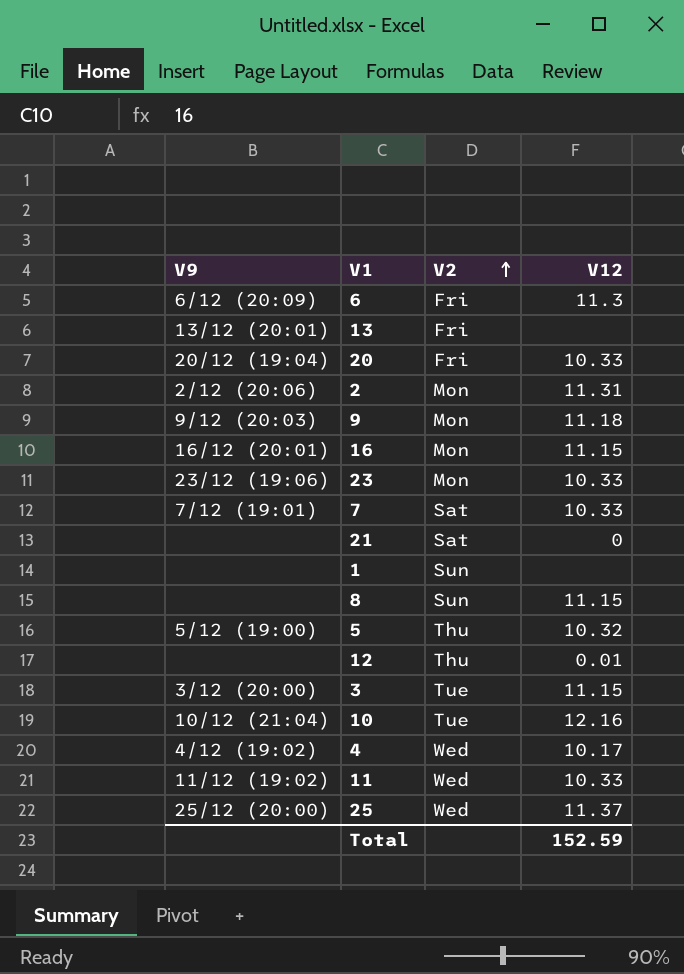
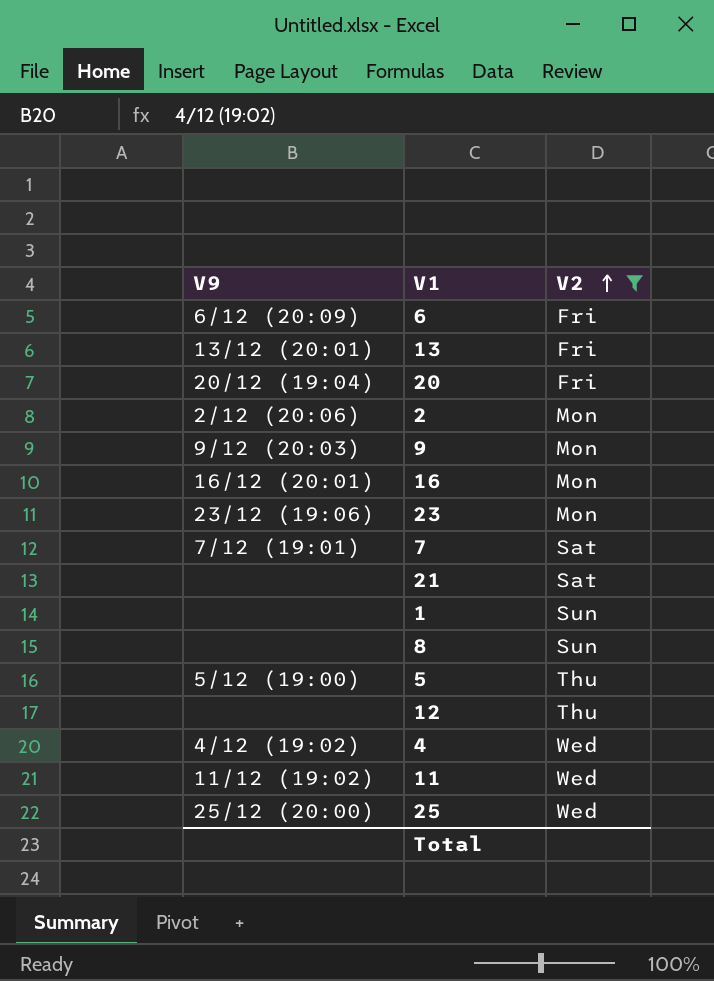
filter: none -> V2 != Tue
column V12 | position: 4 -> none

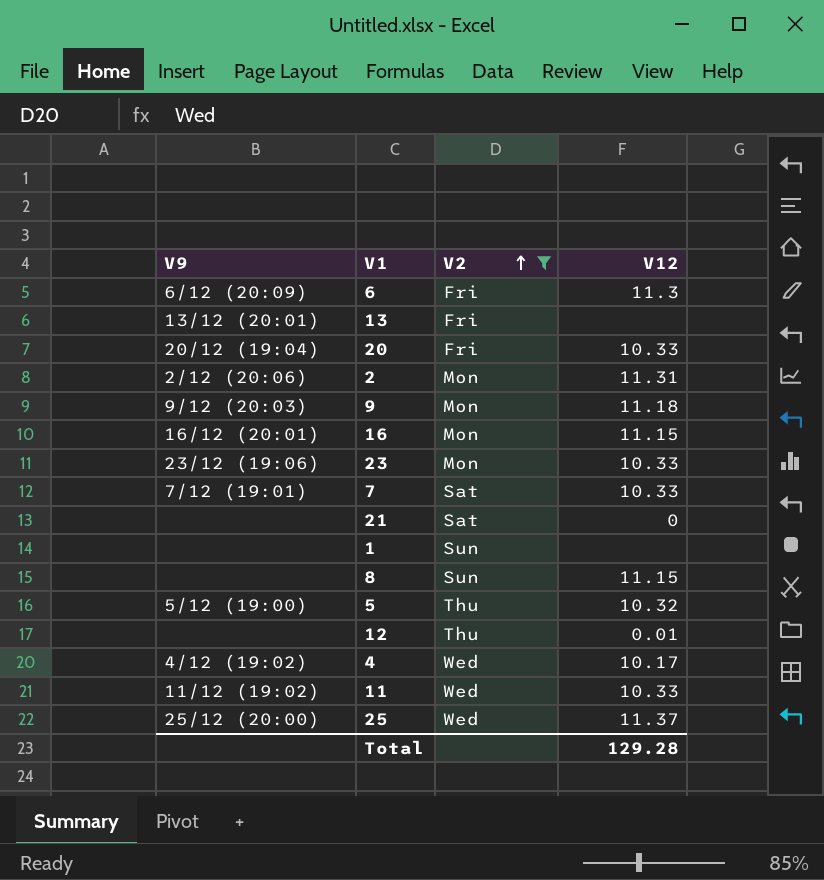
column V12 | position: none -> 4

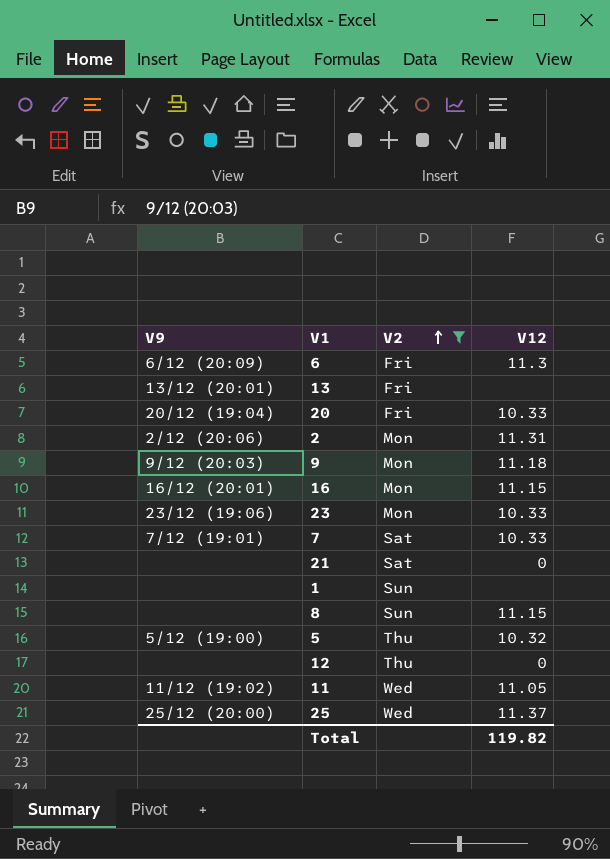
row 4: 4/12 (19:02) | Wed | 10.17 -> none
12 | V12: 0.01 -> 0
11 | V12: 10.33 -> 11.05
Total | V12: 129.28 -> 119.82

